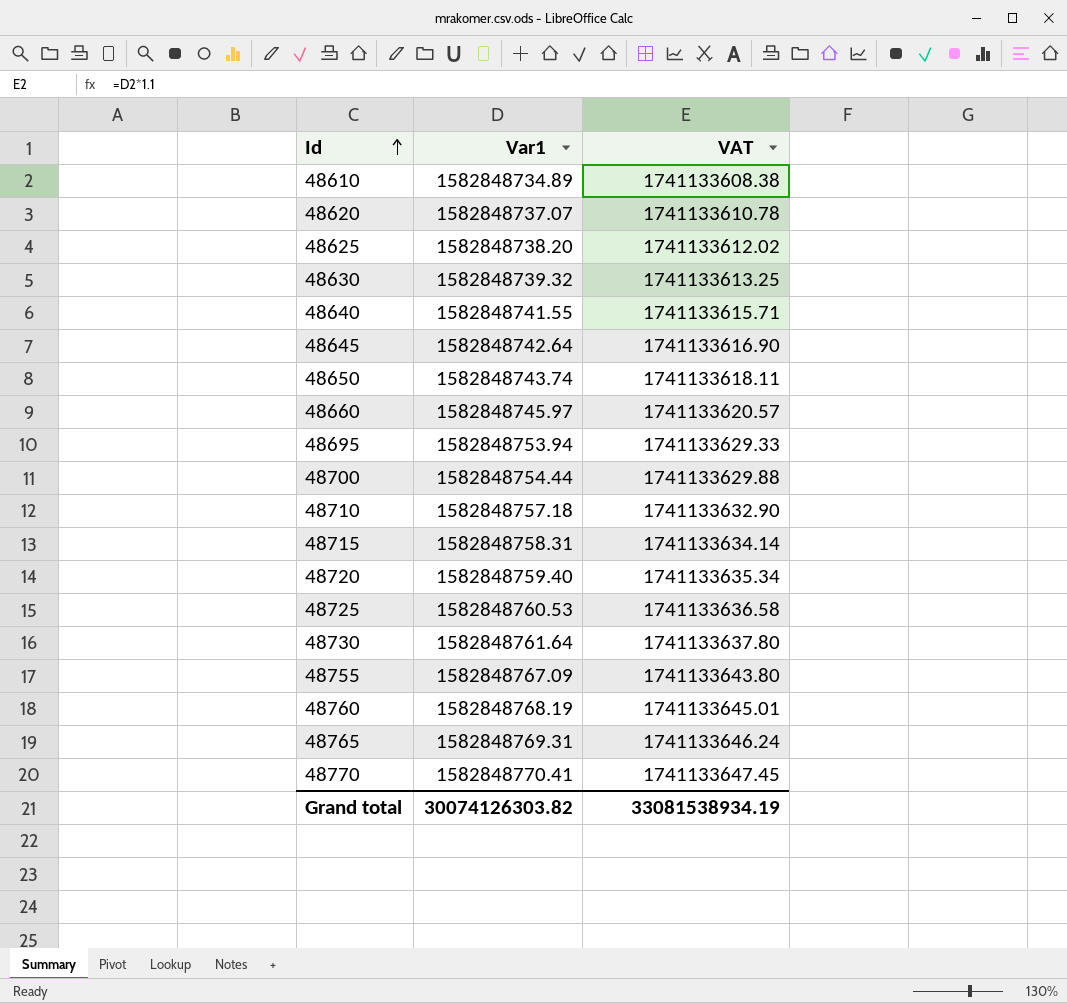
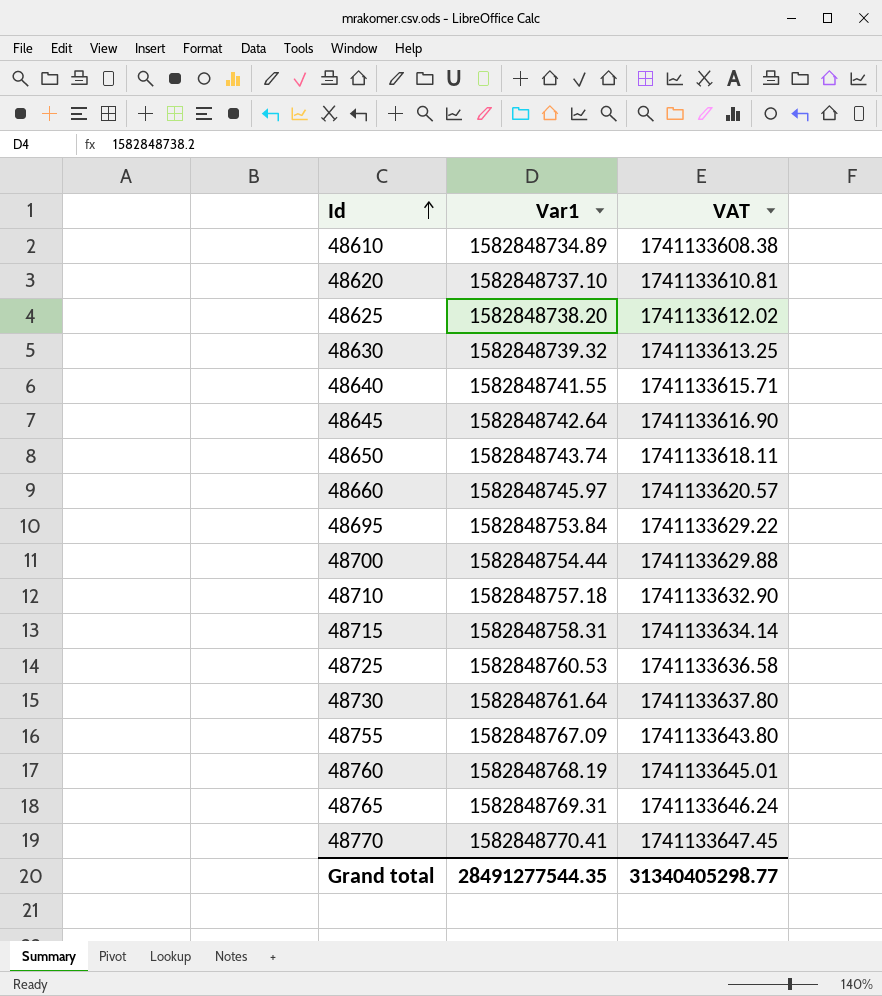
row 48720: 1582848759.40 | 1741133635.34 -> none
48620 | Var1: 1582848737.07 -> 1582848737.10
48620 | VAT: 1741133610.78 -> 1741133610.81
48695 | Var1: 1582848753.94 -> 1582848753.84
48695 | VAT: 1741133629.33 -> 1741133629.22
Grand total | Var1: 30074126303.82 -> 28491277544.35
Grand total | VAT: 33081538934.19 -> 31340405298.77

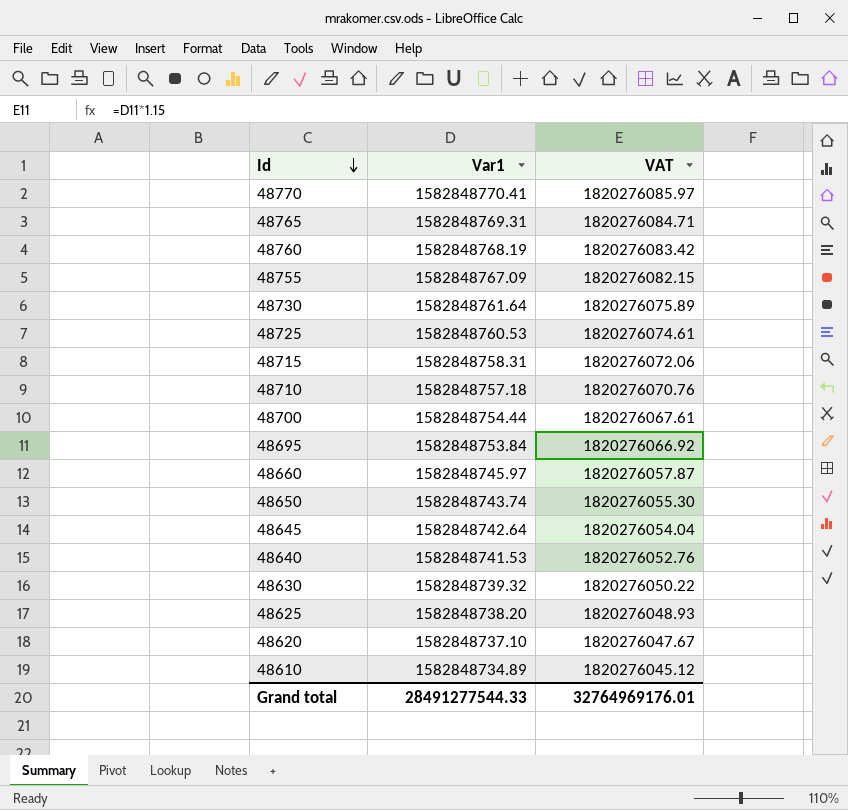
row order: Id ascending -> Id descending
column VAT | formula: [Var1] * 1.1 -> [Var1] * 1.15
48640 | Var1: 1582848741.55 -> 1582848741.53
Grand total | Var1: 28491277544.35 -> 28491277544.33
Grand total | VAT: 31340405298.77 -> 32764969176.01

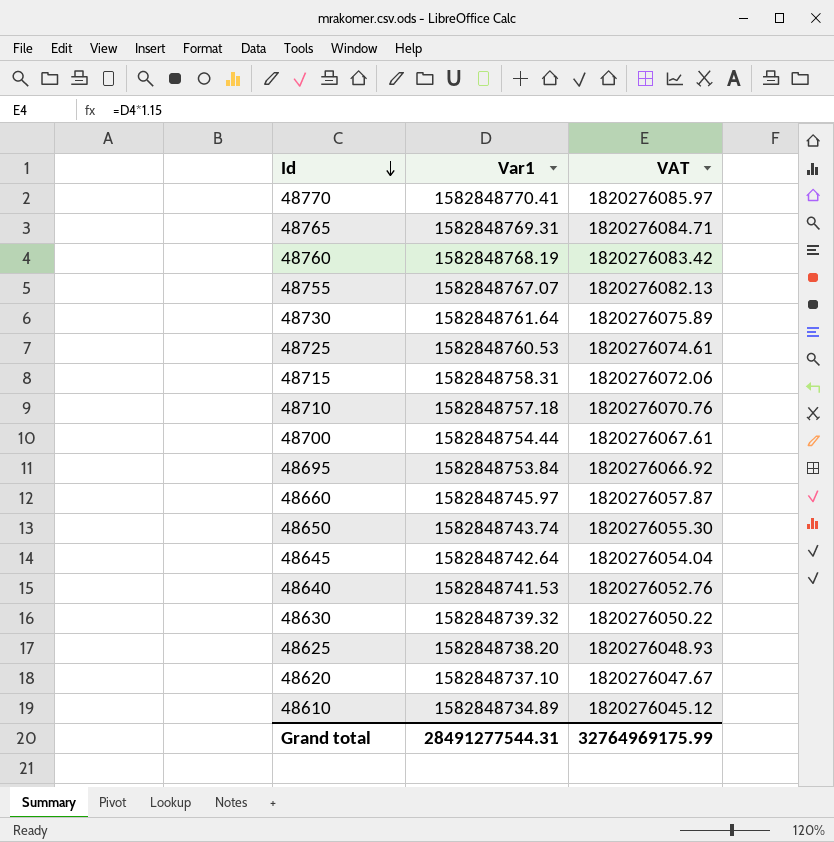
48755 | Var1: 1582848767.09 -> 1582848767.07
48755 | VAT: 1820276082.15 -> 1820276082.13
Grand total | Var1: 28491277544.33 -> 28491277544.31
Grand total | VAT: 32764969176.01 -> 32764969175.99

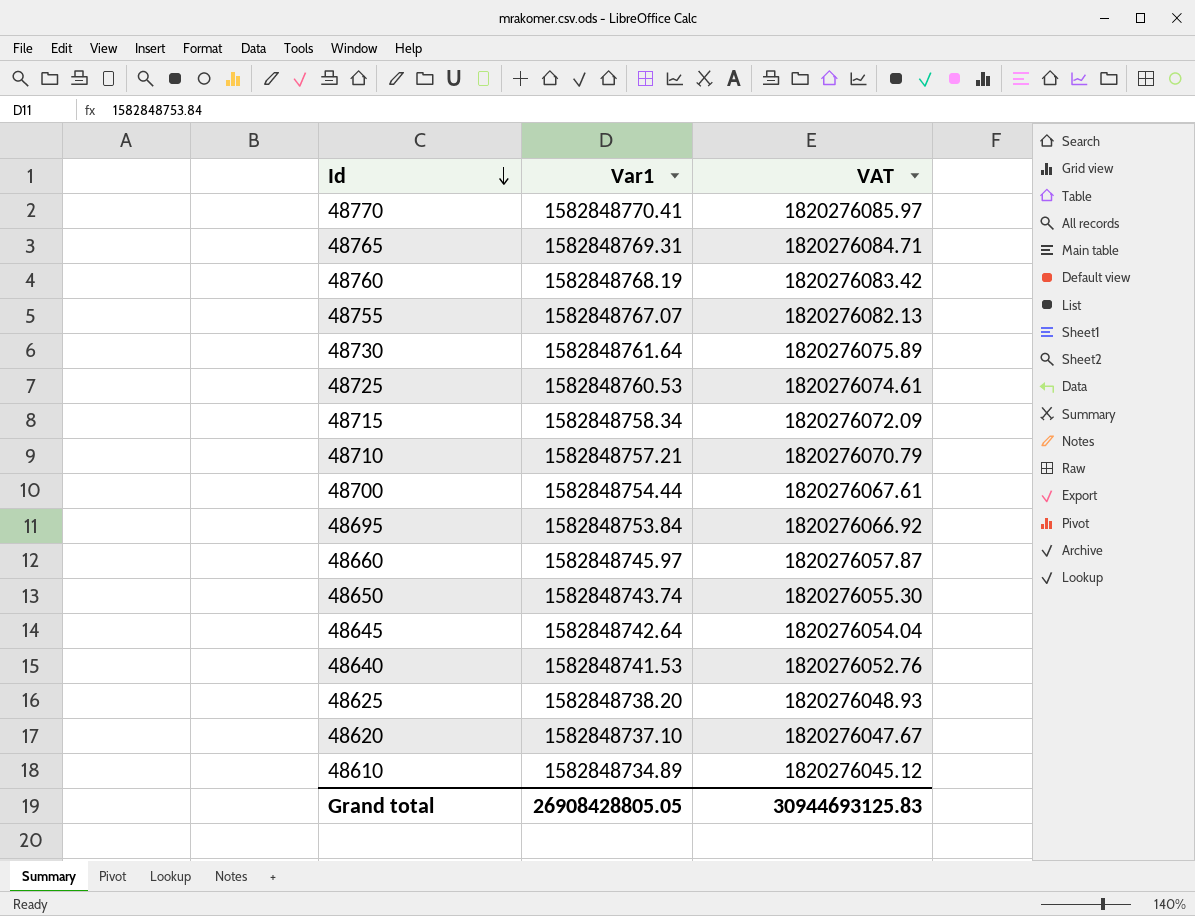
row 48630: 1582848739.32 | 1820276050.22 -> none
48715 | Var1: 1582848758.31 -> 1582848758.34
48715 | VAT: 1820276072.06 -> 1820276072.09
48710 | Var1: 1582848757.18 -> 1582848757.21
48710 | VAT: 1820276070.76 -> 1820276070.79
Grand total | Var1: 28491277544.31 -> 26908428805.05
Grand total | VAT: 32764969175.99 -> 30944693125.83

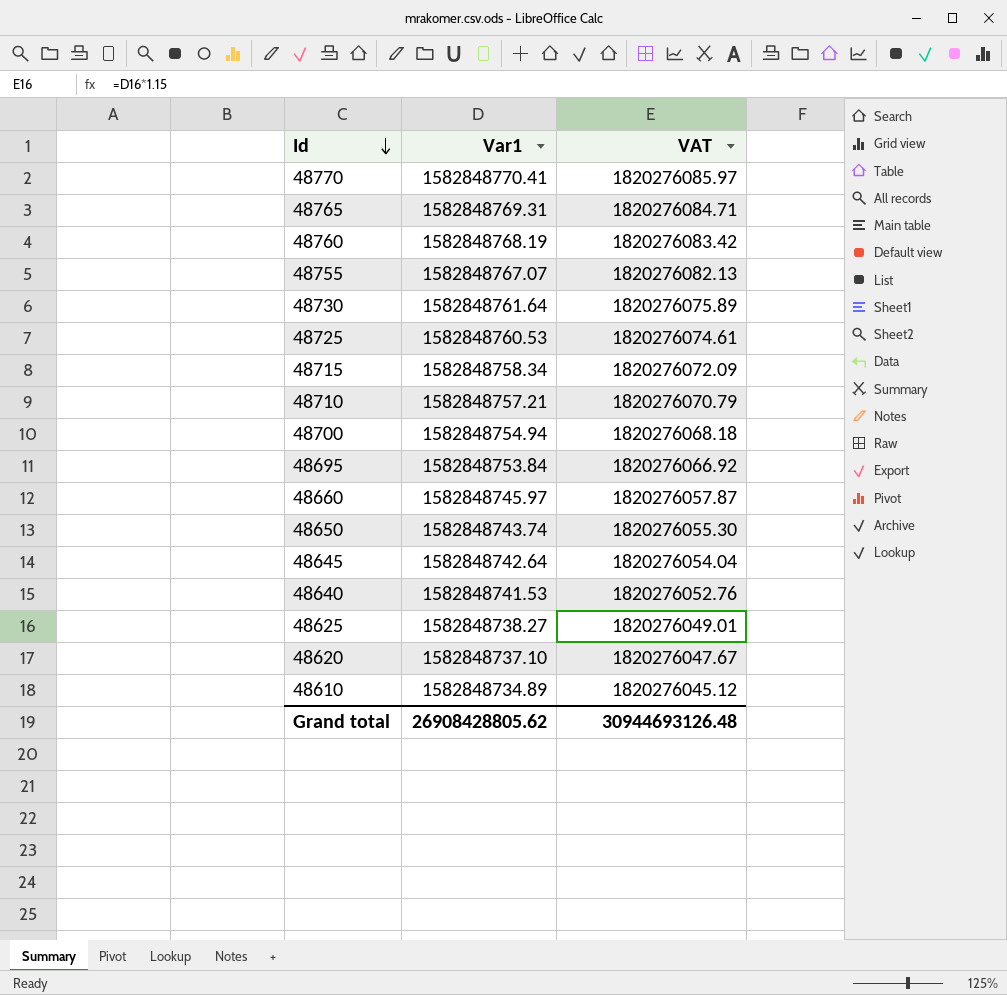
48700 | Var1: 1582848754.44 -> 1582848754.94
48700 | VAT: 1820276067.61 -> 1820276068.18
48625 | Var1: 1582848738.20 -> 1582848738.27
48625 | VAT: 1820276048.93 -> 1820276049.01
Grand total | Var1: 26908428805.05 -> 26908428805.62
Grand total | VAT: 30944693125.83 -> 30944693126.48

